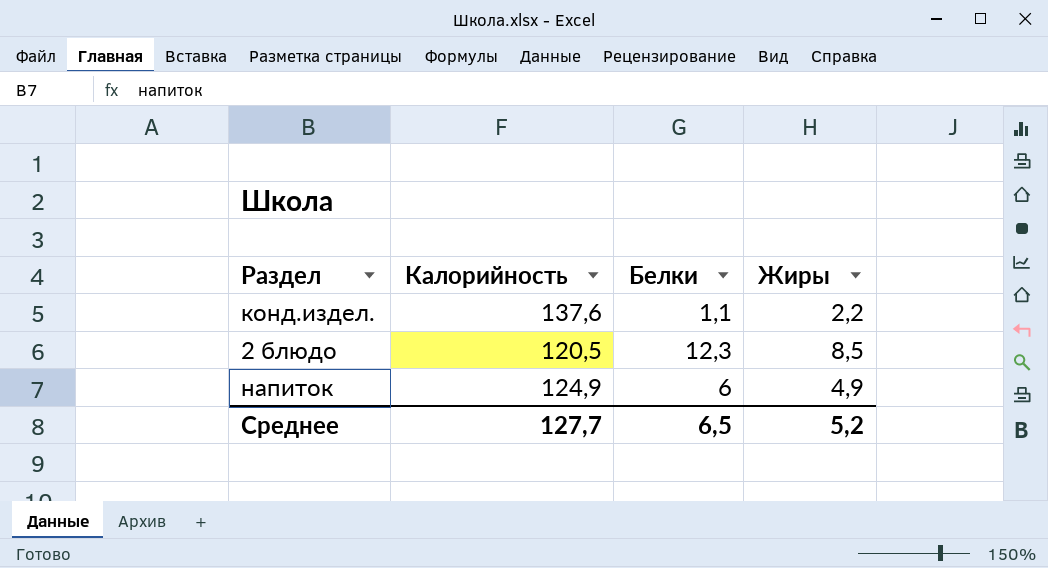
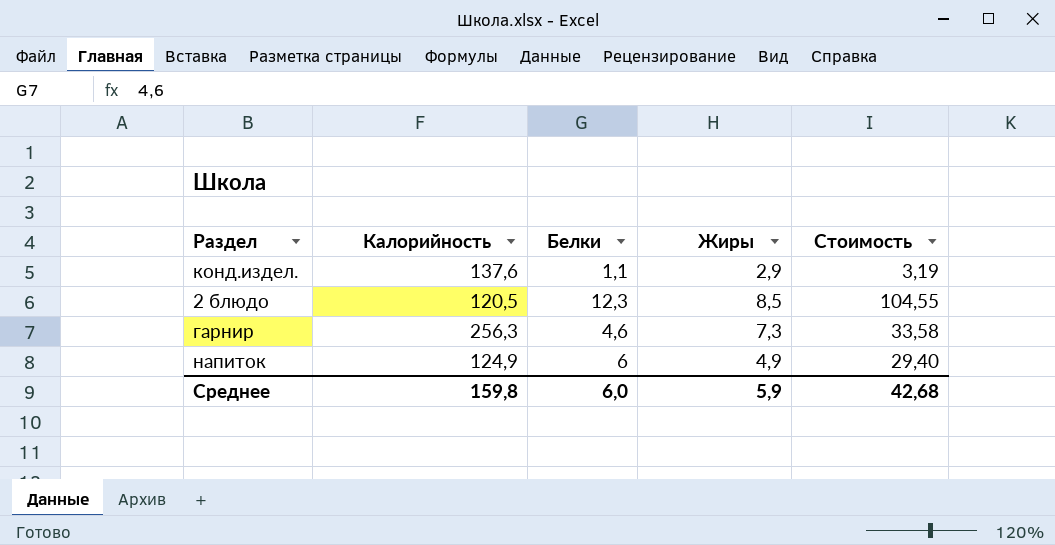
column Стоимость | formula: none -> [Белки] * [Жиры]
конд.издел. | Жиры: 2,2 -> 2,9
row гарнир: none -> 256,3 | 4,6 | 7,3 | 33,58
Среднее | Калорийность: 127,7 -> 159,8
Среднее | Белки: 6,5 -> 6,0
Среднее | Жиры: 5,2 -> 5,9

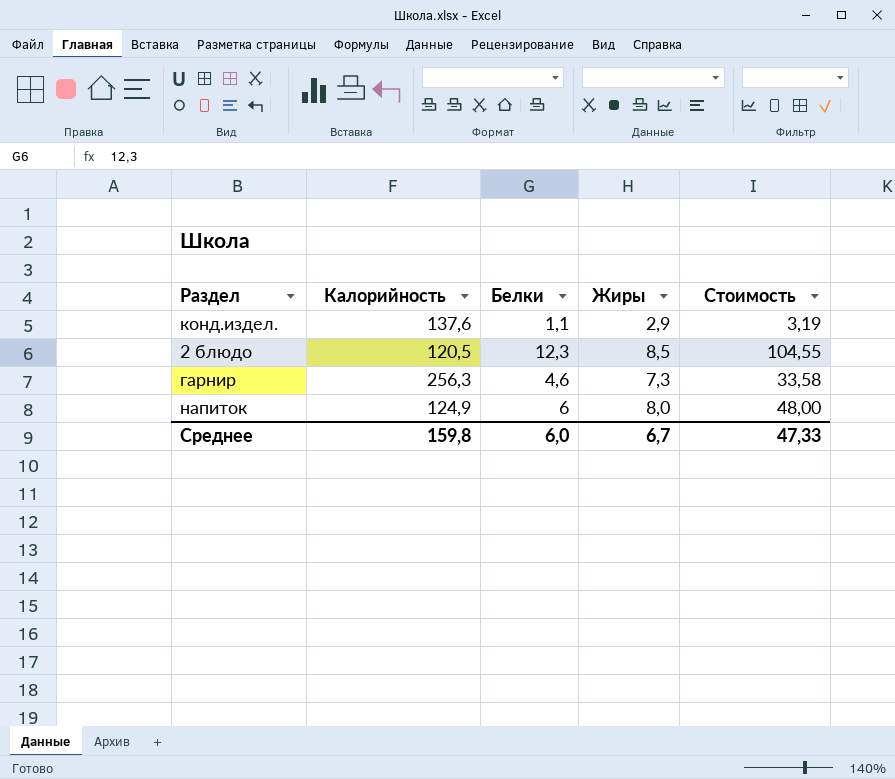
напиток | Жиры: 4,9 -> 8,0
напиток | Стоимость: 29,40 -> 48,00
Среднее | Жиры: 5,9 -> 6,7
Среднее | Стоимость: 42,68 -> 47,33

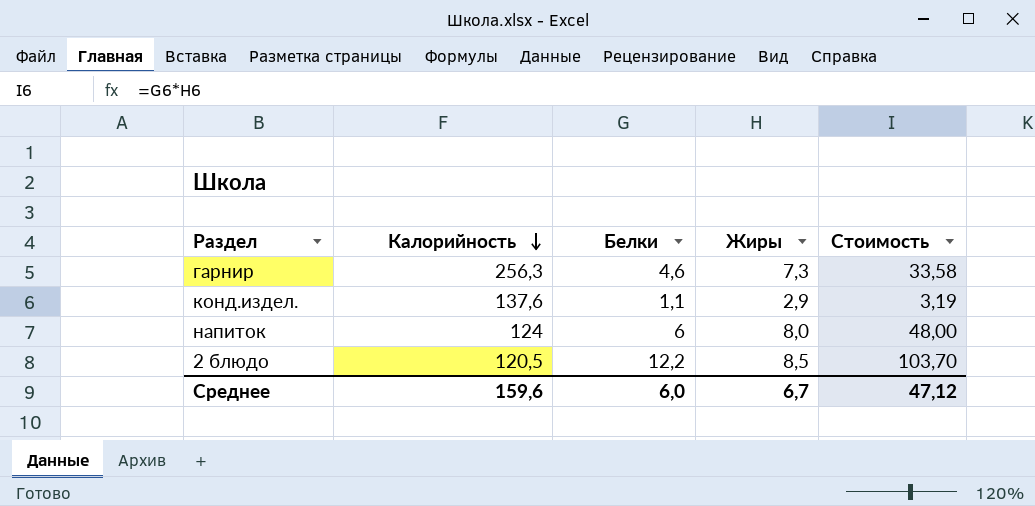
row order: none -> Калорийность descending
напиток | Калорийность: 124,9 -> 124
2 блюдо | Белки: 12,3 -> 12,2
2 блюдо | Стоимость: 104,55 -> 103,70
Среднее | Калорийность: 159,8 -> 159,6
Среднее | Стоимость: 47,33 -> 47,12

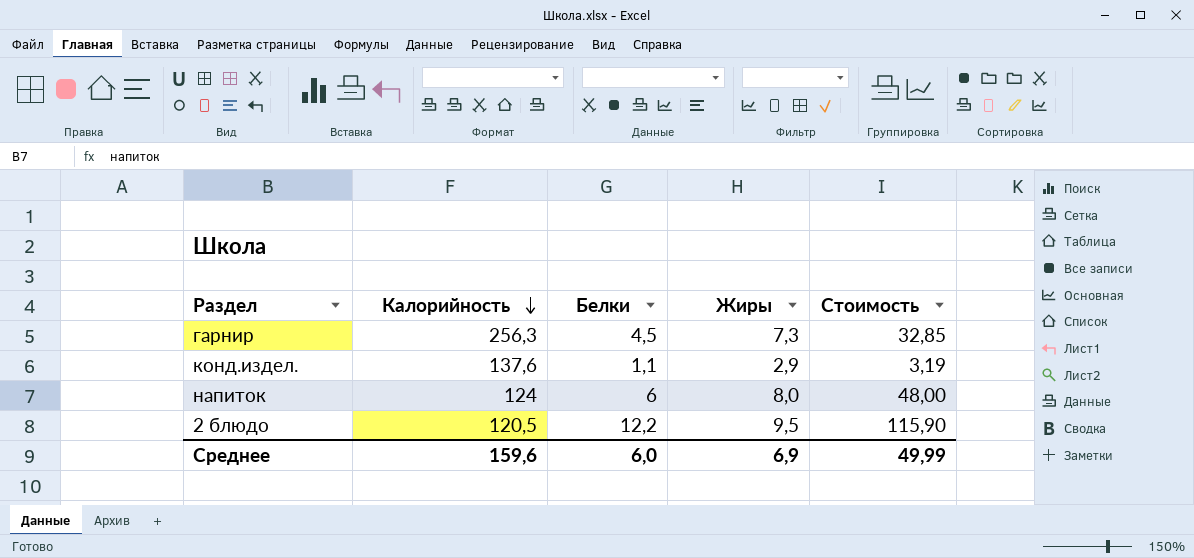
гарнир | Белки: 4,6 -> 4,5
гарнир | Стоимость: 33,58 -> 32,85
2 блюдо | Жиры: 8,5 -> 9,5
2 блюдо | Стоимость: 103,70 -> 115,90
Среднее | Жиры: 6,7 -> 6,9
Среднее | Стоимость: 47,12 -> 49,99

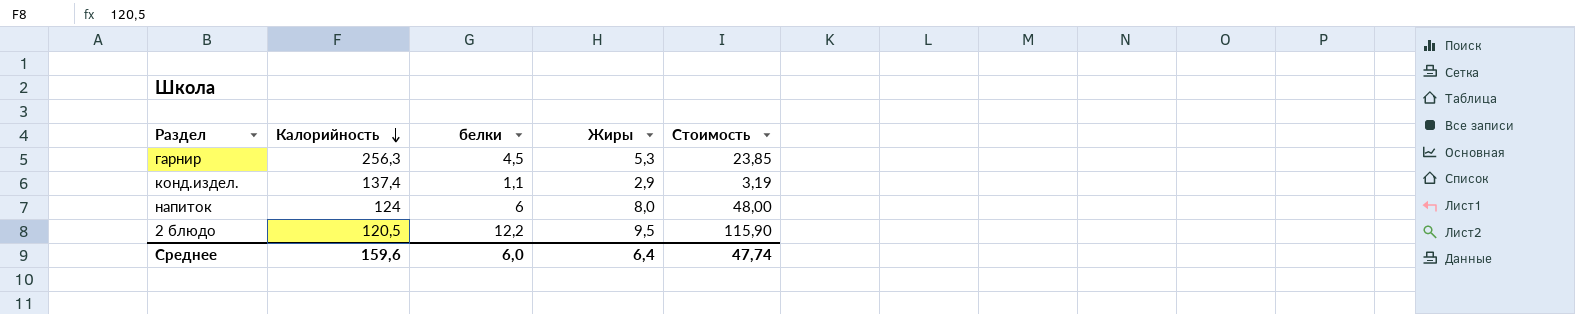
column name: Белки -> белки
гарнир | Жиры: 7,3 -> 5,3
гарнир | Стоимость: 32,85 -> 23,85
конд.издел. | Калорийность: 137,6 -> 137,4
Среднее | Жиры: 6,9 -> 6,4
Среднее | Стоимость: 49,99 -> 47,74

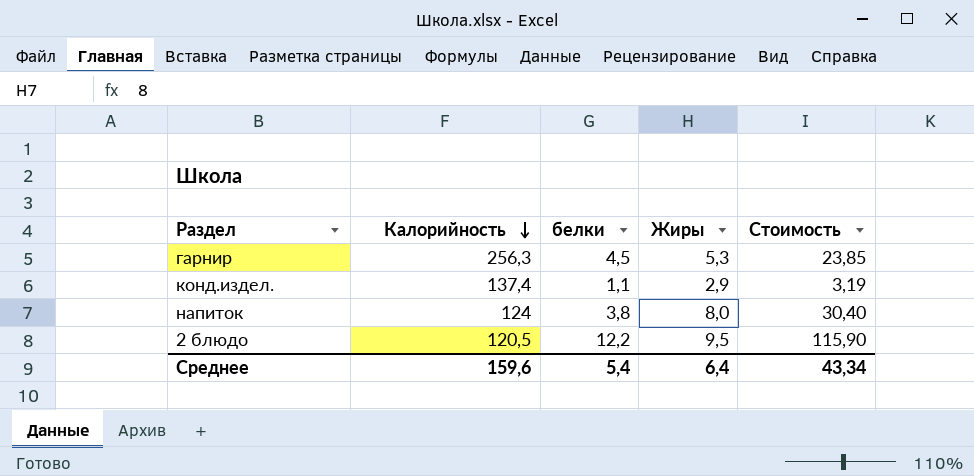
напиток | белки: 6 -> 3,8
напиток | Стоимость: 48,00 -> 30,40
Среднее | белки: 6,0 -> 5,4
Среднее | Стоимость: 47,74 -> 43,34

